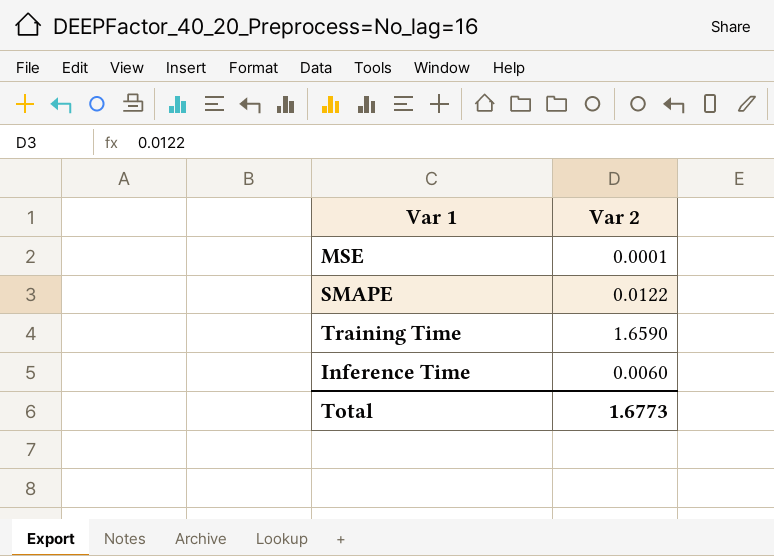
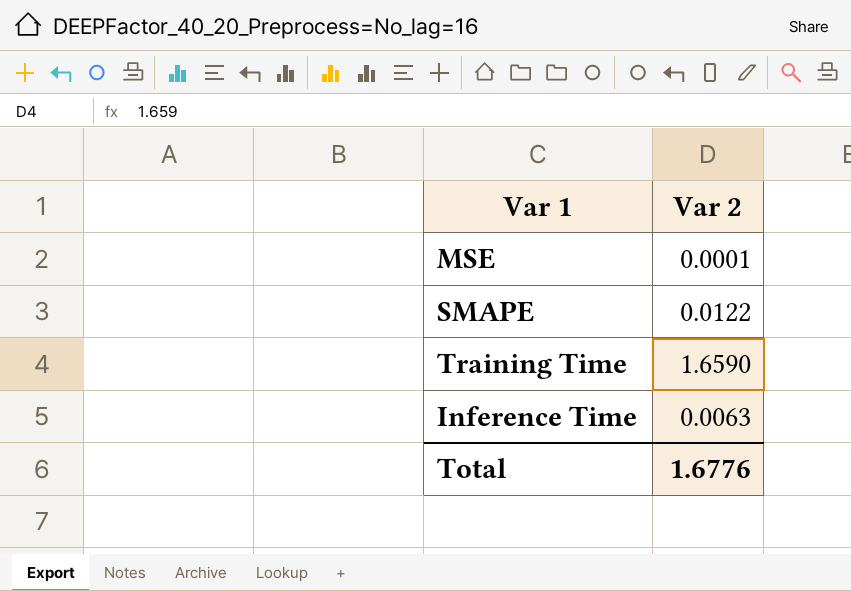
Inference Time | Var 2: 0.0060 -> 0.0063
Total | Var 2: 1.6773 -> 1.6776

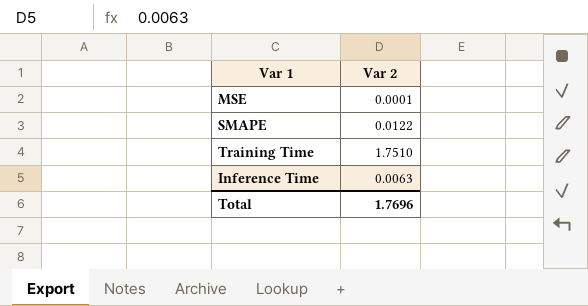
Training Time | Var 2: 1.6590 -> 1.7510
Total | Var 2: 1.6776 -> 1.7696

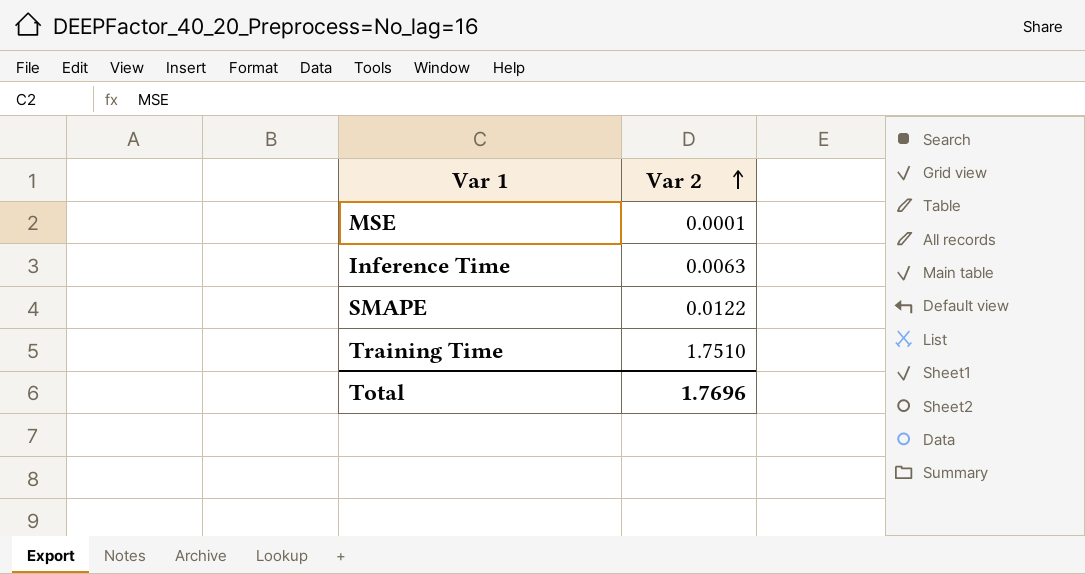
row order: none -> Var 2 ascending

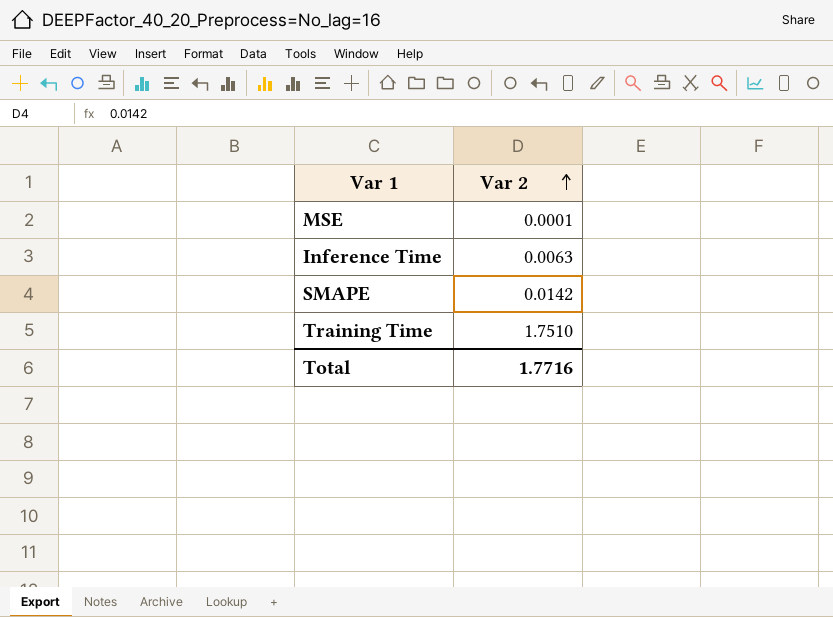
SMAPE | Var 2: 0.0122 -> 0.0142
Total | Var 2: 1.7696 -> 1.7716

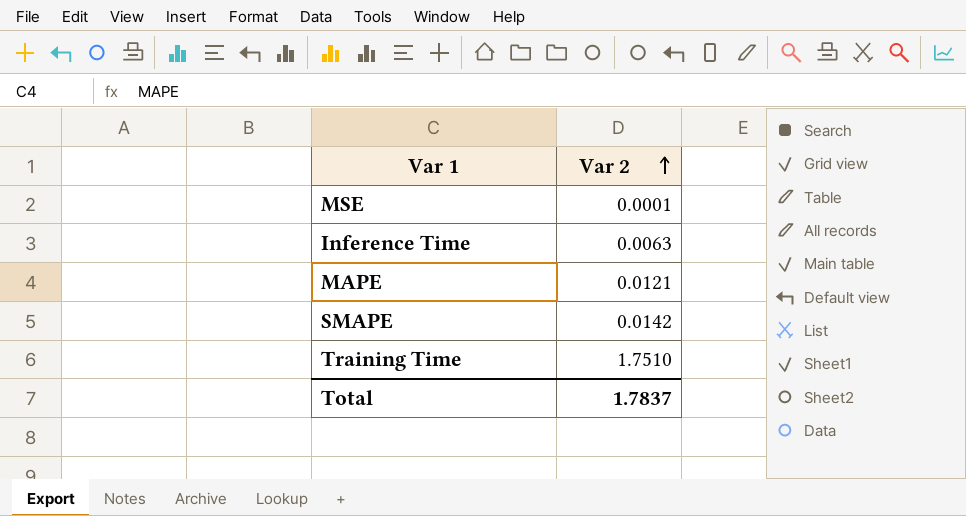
row MAPE: none -> 0.0121
Total | Var 2: 1.7716 -> 1.7837

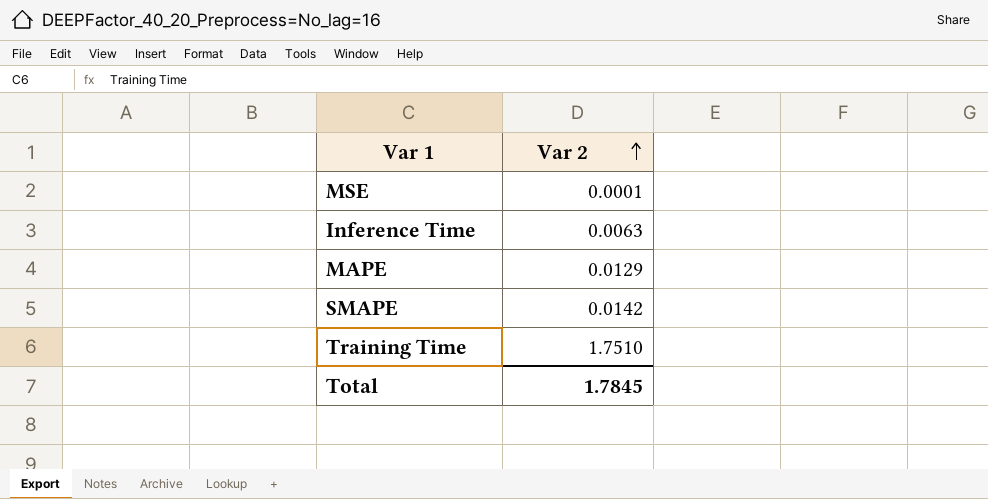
MAPE | Var 2: 0.0121 -> 0.0129
Total | Var 2: 1.7837 -> 1.7845

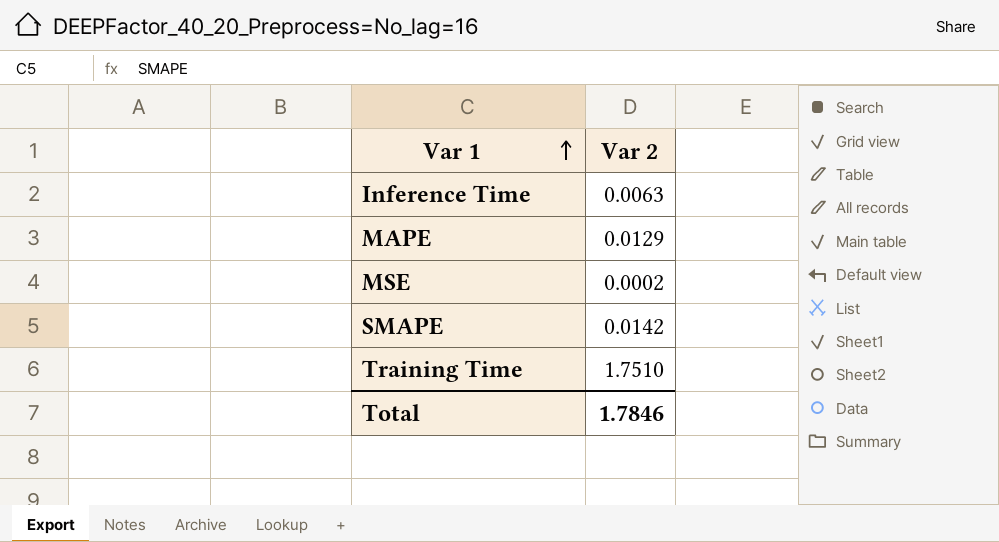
row order: Var 2 ascending -> Var 1 ascending
MSE | Var 2: 0.0001 -> 0.0002
Total | Var 2: 1.7845 -> 1.7846

